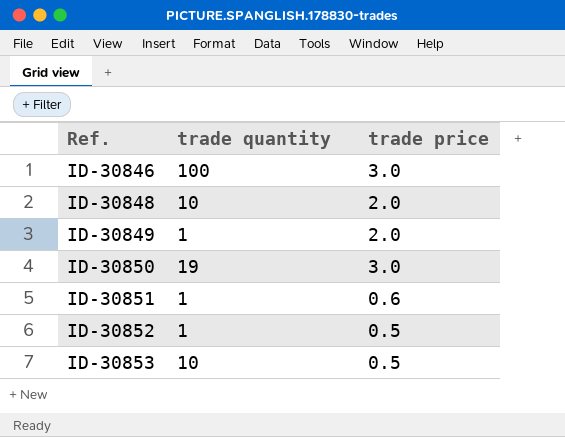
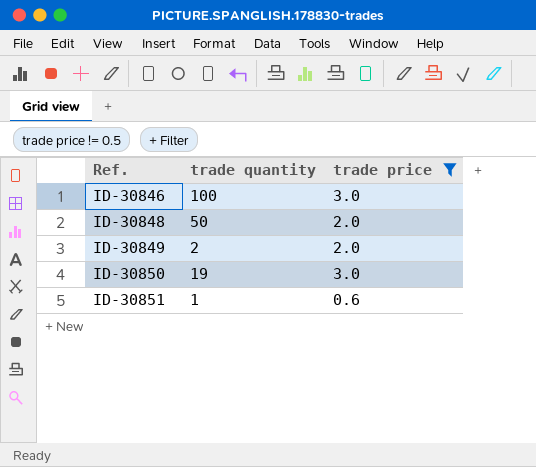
filter: none -> trade price != 0.5
ID-30848 | trade quantity: 10 -> 50
ID-30849 | trade quantity: 1 -> 2

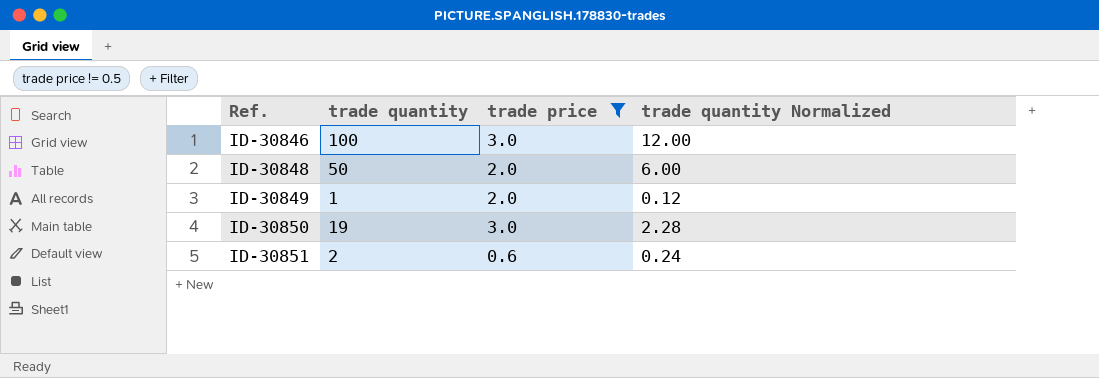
column trade quantity Normalized | formula: none -> [trade quantity] * 0.12
ID-30849 | trade quantity: 2 -> 1
ID-30851 | trade quantity: 1 -> 2

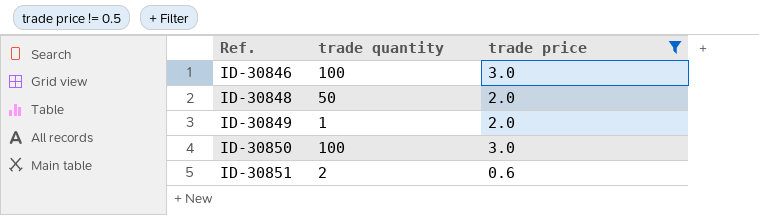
column trade quantity Normalized | formula: [trade quantity] * 0.12 -> none
ID-30850 | trade quantity: 19 -> 100

